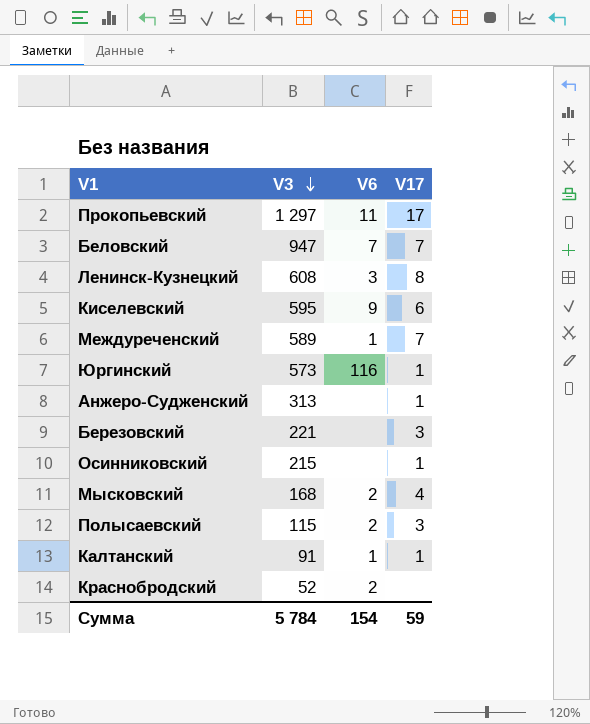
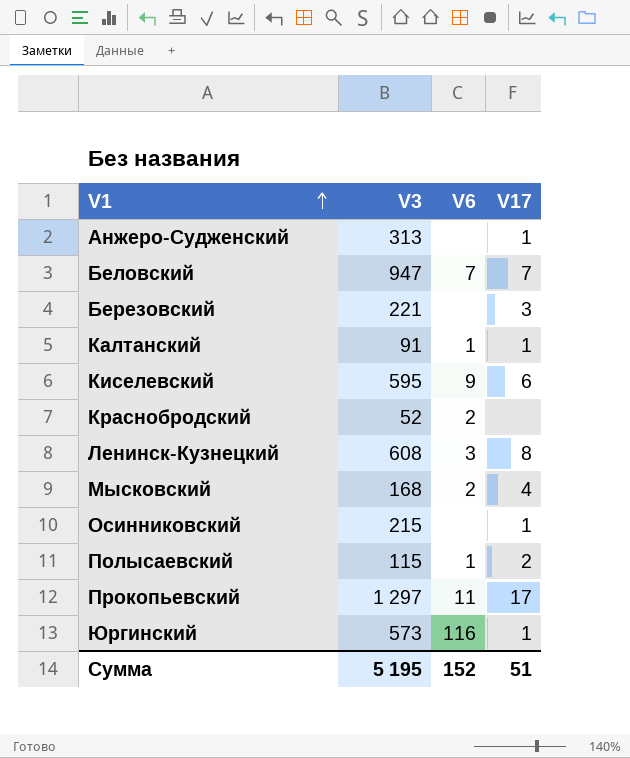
row order: V3 descending -> V1 ascending
row Междуреченский: 589 | 1 | 7 -> none
Полысаевский | V6: 2 -> 1
Полысаевский | V17: 3 -> 2
Сумма | V3: 5 784 -> 5 195
Сумма | V6: 154 -> 152
Сумма | V17: 59 -> 51

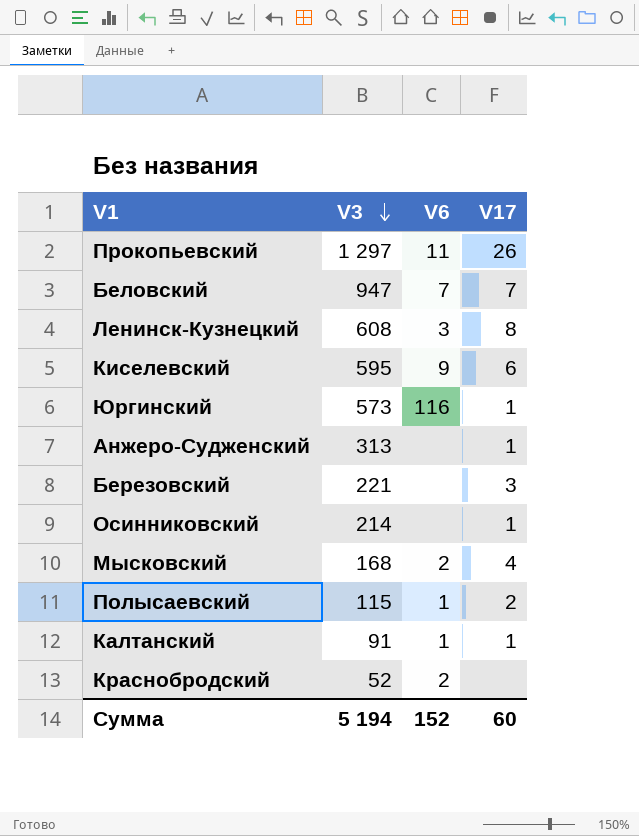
row order: V1 ascending -> V3 descending
Прокопьевский | V17: 17 -> 26
Осинниковский | V3: 215 -> 214
Сумма | V3: 5 195 -> 5 194
Сумма | V17: 51 -> 60

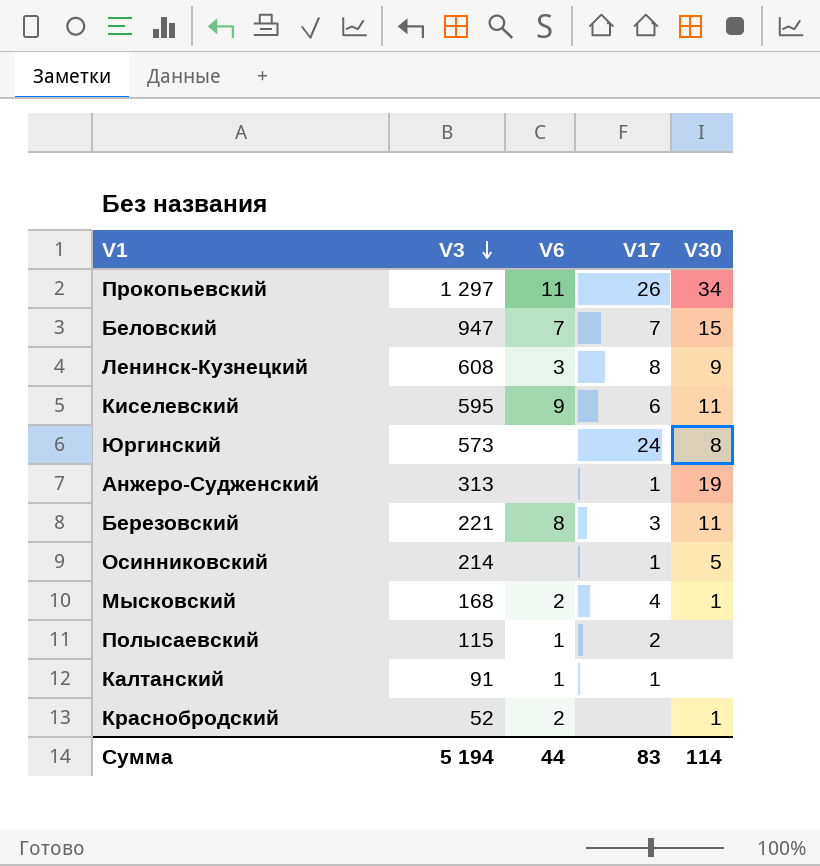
column V30 | position: none -> 5
Юргинский | V6: 116 -> none
Юргинский | V17: 1 -> 24
Березовский | V6: none -> 8
Сумма | V6: 152 -> 44
Сумма | V17: 60 -> 83

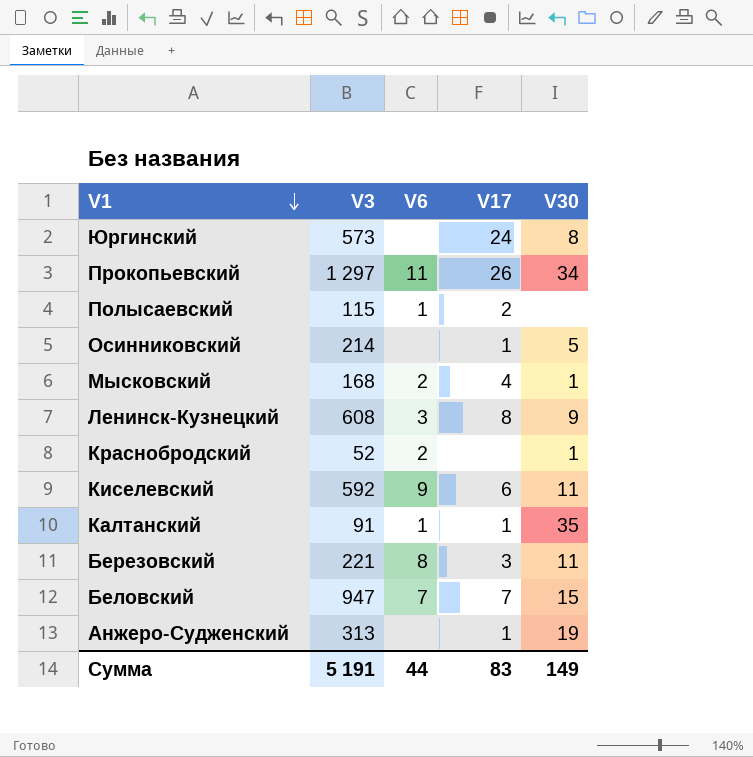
row order: V3 descending -> V1 descending
Киселевский | V3: 595 -> 592
Калтанский | V30: none -> 35
Сумма | V3: 5 194 -> 5 191
Сумма | V30: 114 -> 149

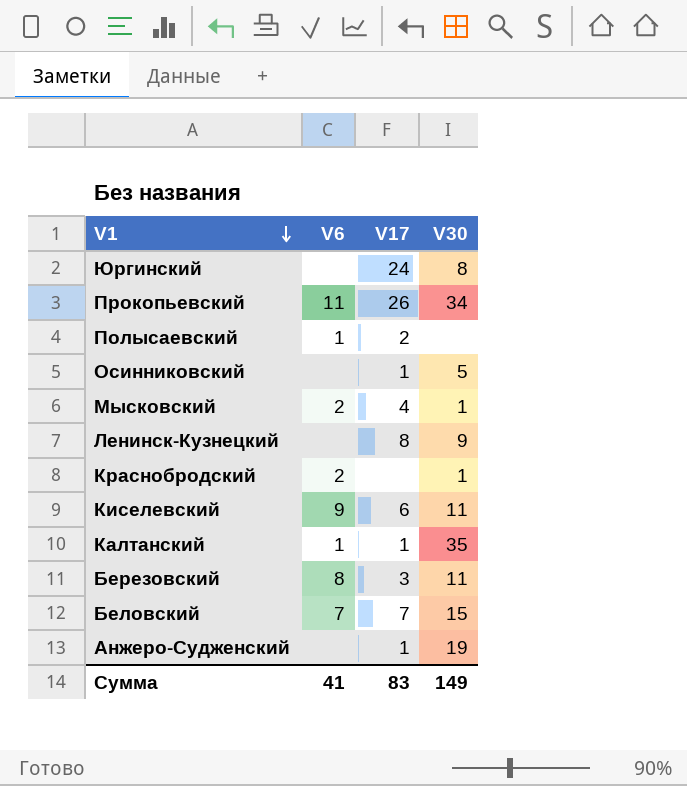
column V3 | position: 2 -> none
Ленинск-Кузнецкий | V6: 3 -> none
Сумма | V6: 44 -> 41

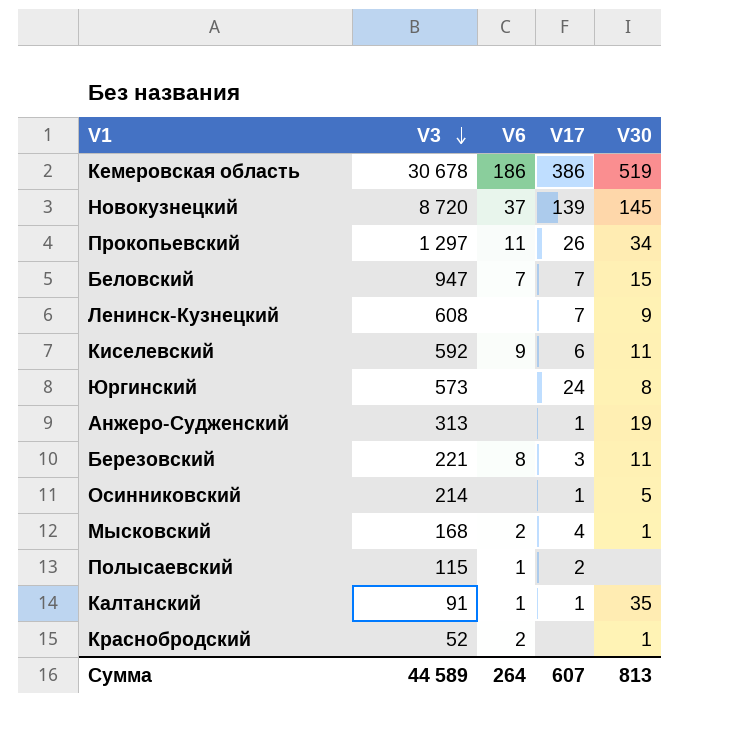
row order: V1 descending -> V3 descending
column V3 | position: none -> 2
row Кемеровская область: none -> 30 678 | 186 | 386 | 519
row Новокузнецкий: none -> 8 720 | 37 | 139 | 145
Ленинск-Кузнецкий | V17: 8 -> 7
Сумма | V6: 41 -> 264
Сумма | V17: 83 -> 607
Сумма | V30: 149 -> 813

